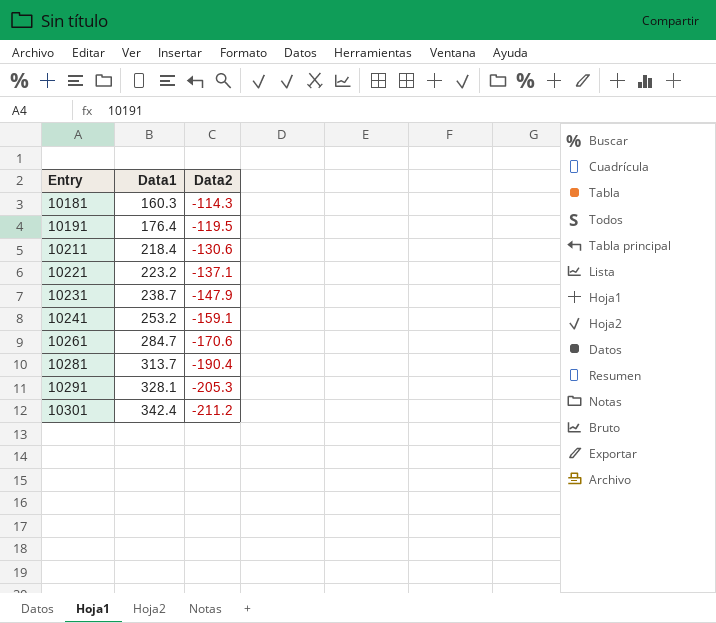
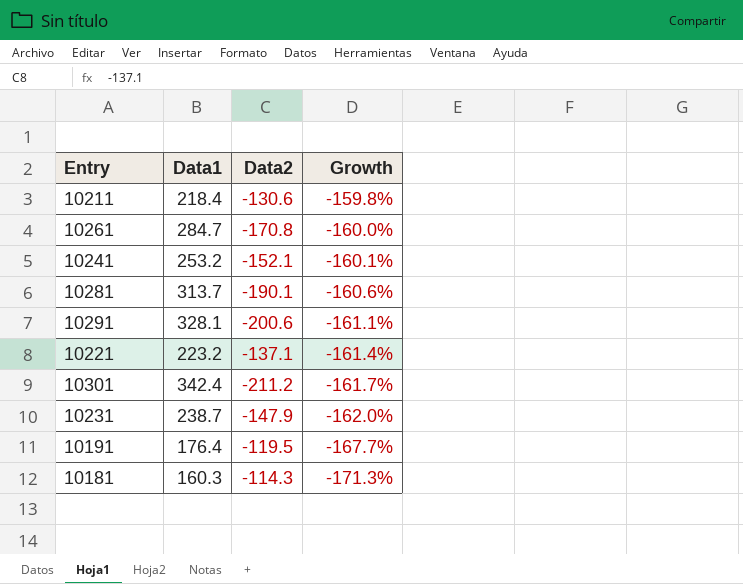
row order: Entry ascending -> Growth descending
column Growth | formula: none -> ([Data2] - [Data1]) / [Data1]
10261 | Data2: -170.6 -> -170.8
10241 | Data2: -159.1 -> -152.1
10281 | Data2: -190.4 -> -190.1
10291 | Data2: -205.3 -> -200.6

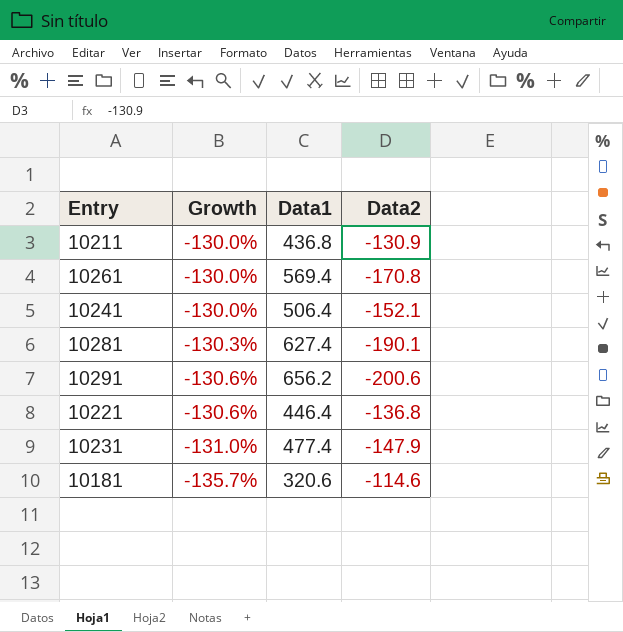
column Growth | position: 4 -> 2
row 10301: 342.4 | -211.2 | -161.7% -> none
row 10191: 176.4 | -119.5 | -167.7% -> none
10211 | Growth: -159.8% -> -130.0%
10211 | Data1: 218.4 -> 436.8
10211 | Data2: -130.6 -> -130.9
10261 | Growth: -160.0% -> -130.0%
10261 | Data1: 284.7 -> 569.4
10241 | Growth: -160.1% -> -130.0%
10241 | Data1: 253.2 -> 506.4
10281 | Growth: -160.6% -> -130.3%
10281 | Data1: 313.7 -> 627.4
10291 | Growth: -161.1% -> -130.6%
10291 | Data1: 328.1 -> 656.2
10221 | Growth: -161.4% -> -130.6%
10221 | Data1: 223.2 -> 446.4
10221 | Data2: -137.1 -> -136.8
10231 | Growth: -162.0% -> -131.0%
10231 | Data1: 238.7 -> 477.4
10181 | Growth: -171.3% -> -135.7%
10181 | Data1: 160.3 -> 320.6
10181 | Data2: -114.3 -> -114.6

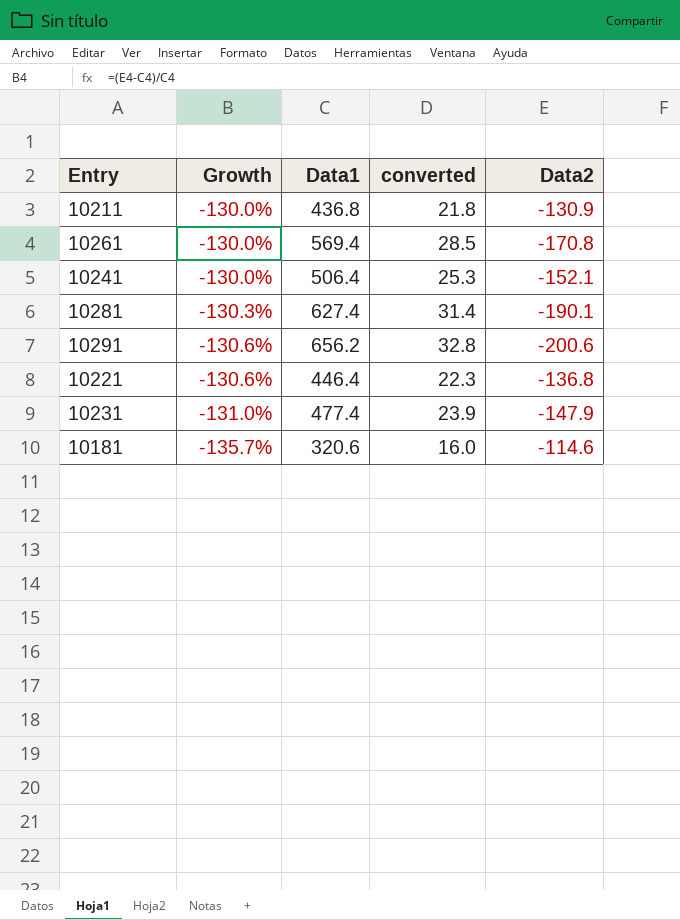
column converted | formula: none -> [Data1] * 0.05

